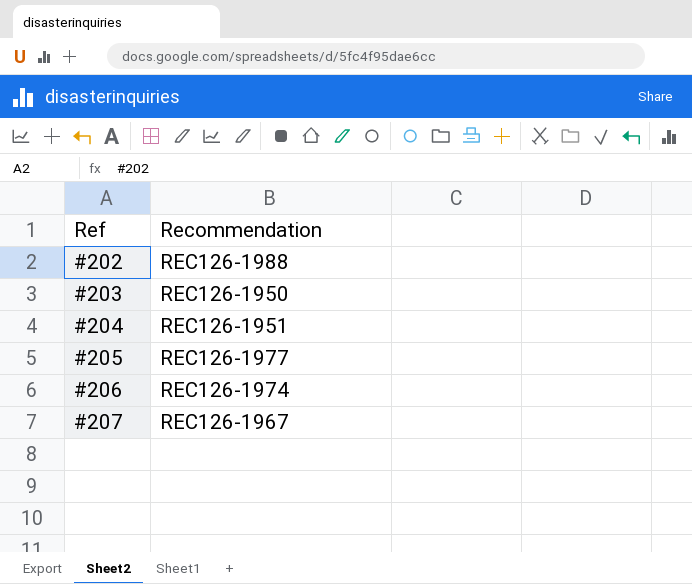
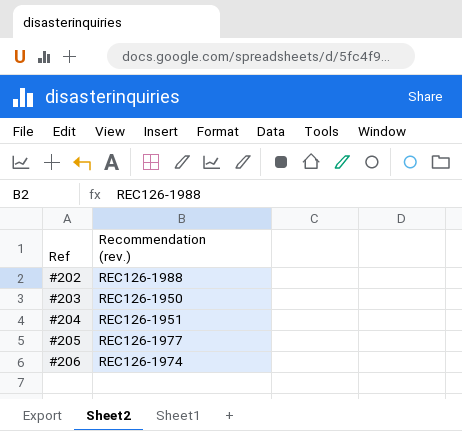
column name: Recommendation -> Recommendation (rev.)
row #207: REC126-1967 -> none

